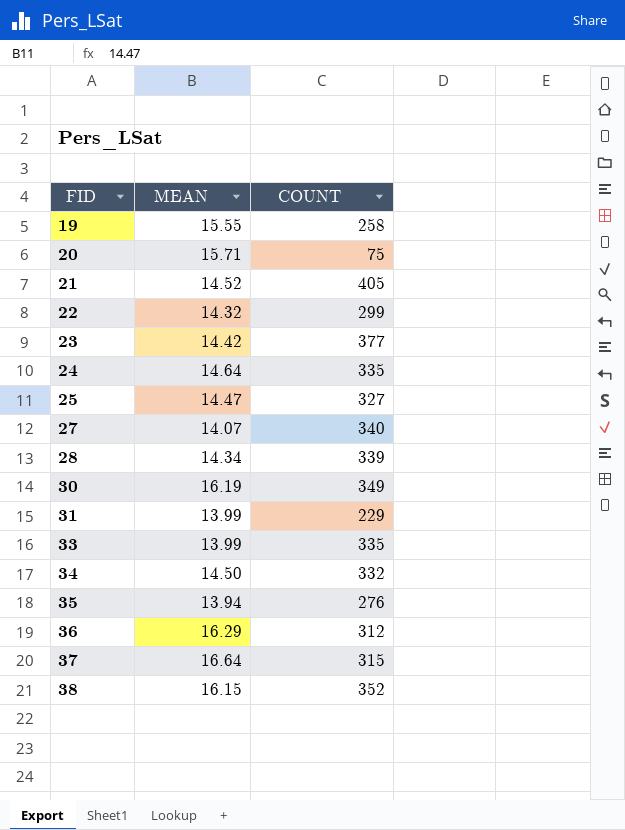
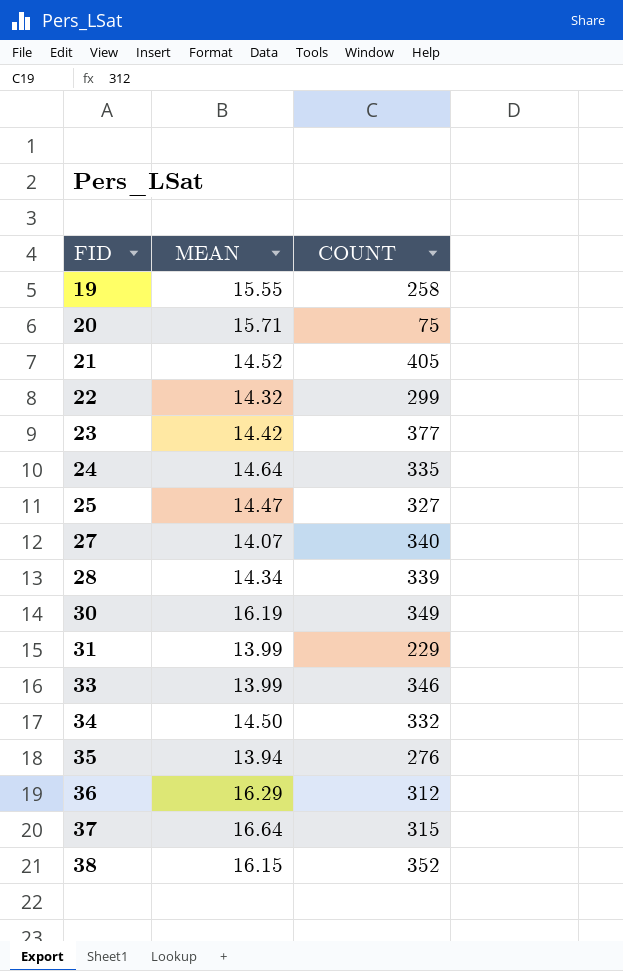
33 | COUNT: 335 -> 346

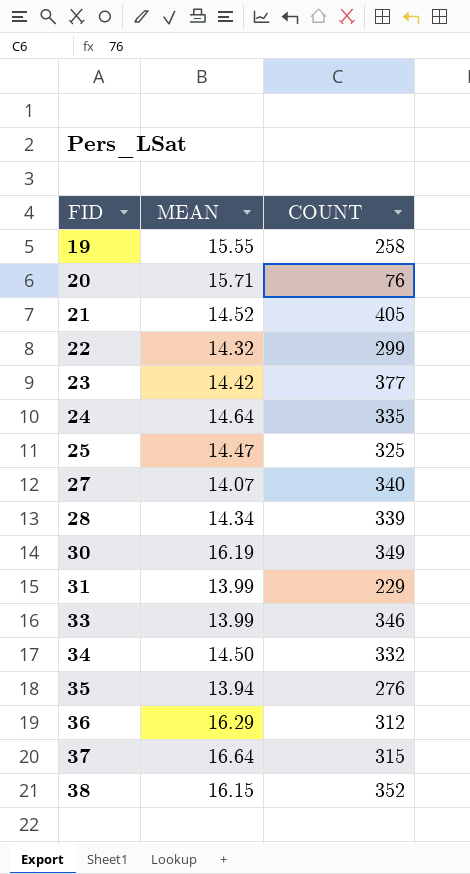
20 | COUNT: 75 -> 76
25 | COUNT: 327 -> 325

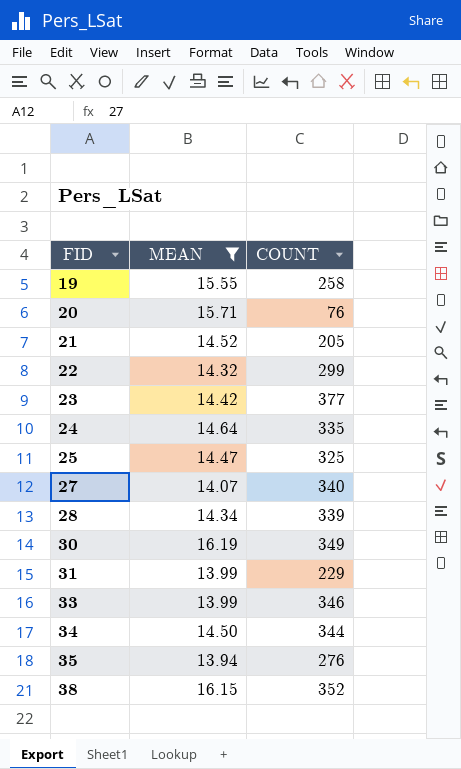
filter: none -> MEAN <= 16.19
21 | COUNT: 405 -> 205
34 | COUNT: 332 -> 344

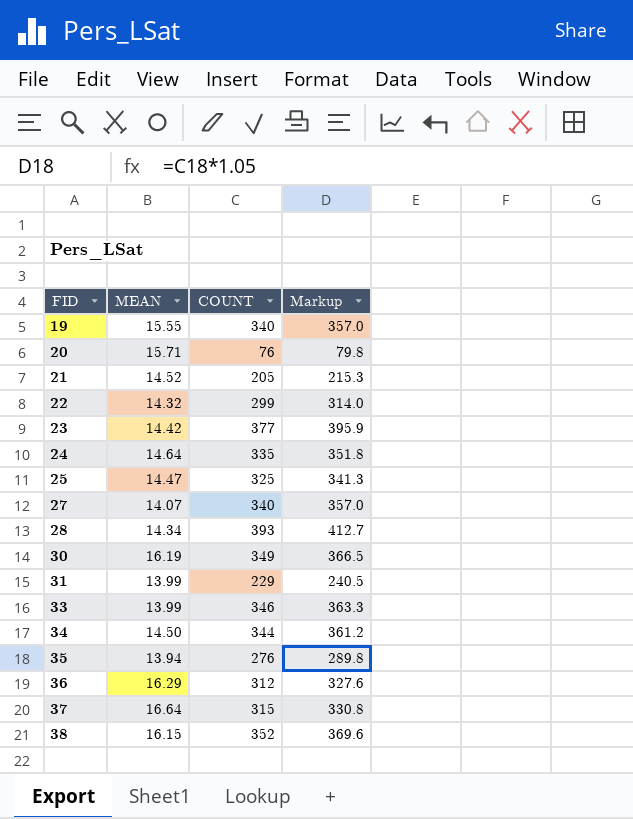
filter: MEAN <= 16.19 -> none
column Markup | formula: none -> [COUNT] * 1.05
19 | COUNT: 258 -> 340
28 | COUNT: 339 -> 393

